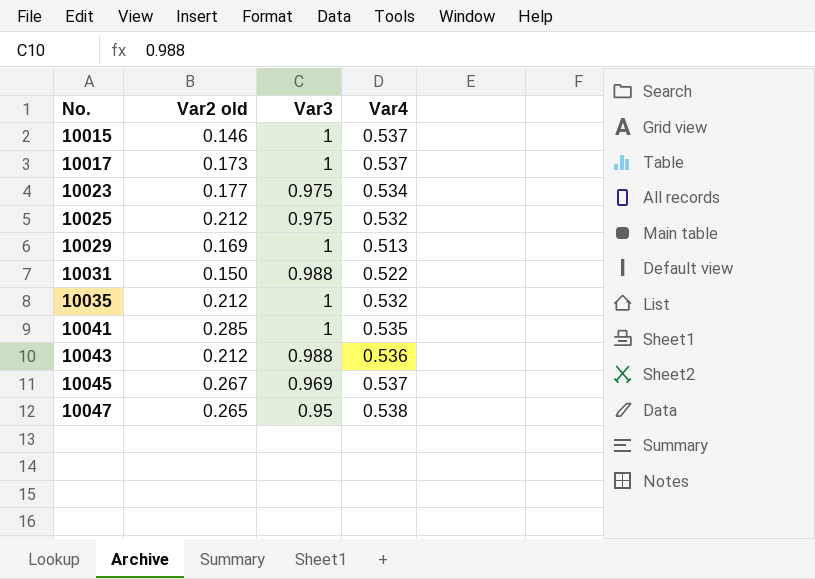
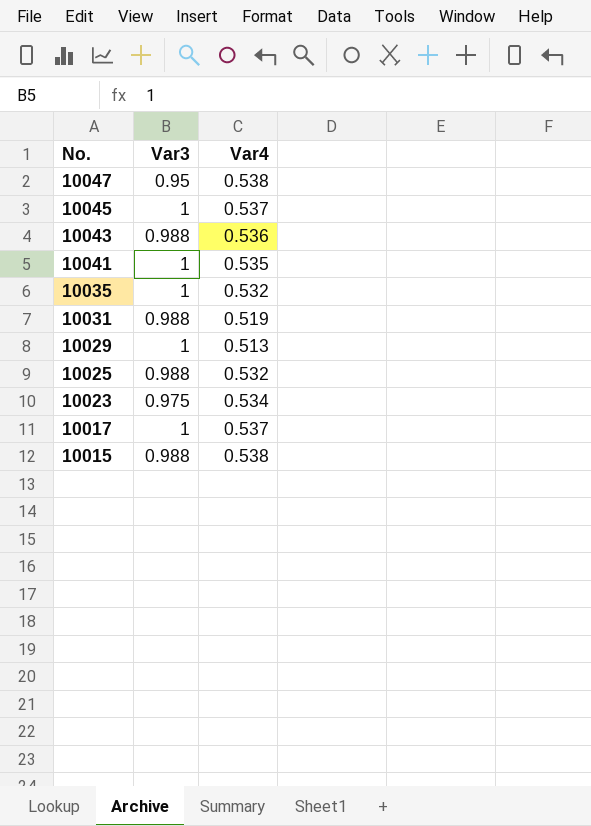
row order: No. ascending -> No. descending
column Var2 old | position: 2 -> none
10045 | Var3: 0.969 -> 1
10031 | Var4: 0.522 -> 0.519
10025 | Var3: 0.975 -> 0.988
10015 | Var3: 1 -> 0.988
10015 | Var4: 0.537 -> 0.538

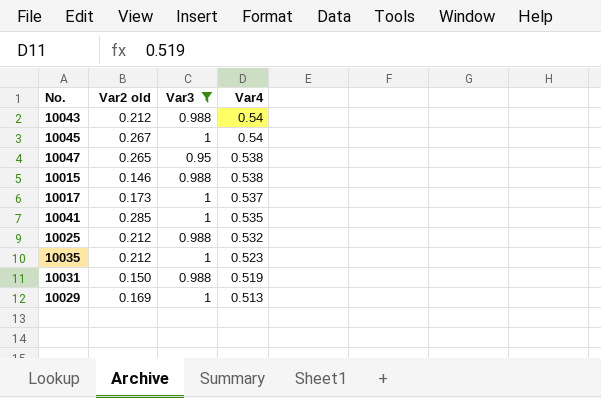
filter: none -> Var3 != 0.975
row order: No. descending -> Var4 descending
column Var2 old | position: none -> 2
10043 | Var4: 0.536 -> 0.54
10045 | Var4: 0.537 -> 0.54
10035 | Var4: 0.532 -> 0.523

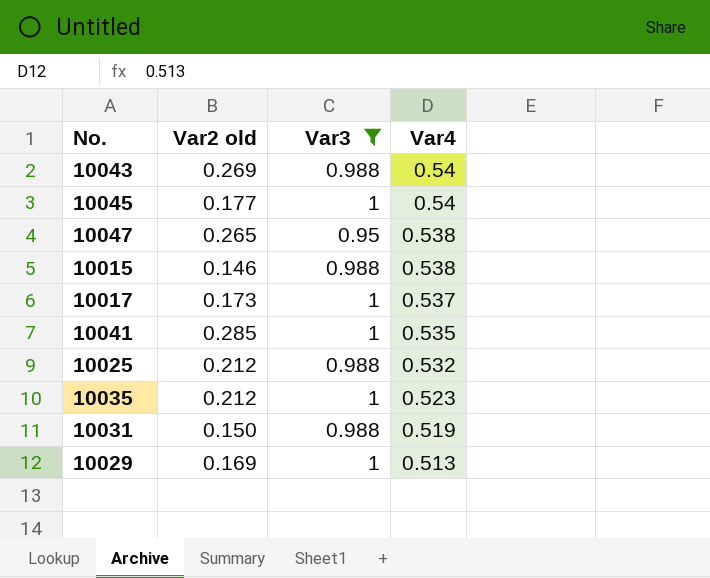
10043 | Var2 old: 0.212 -> 0.269
10045 | Var2 old: 0.267 -> 0.177

